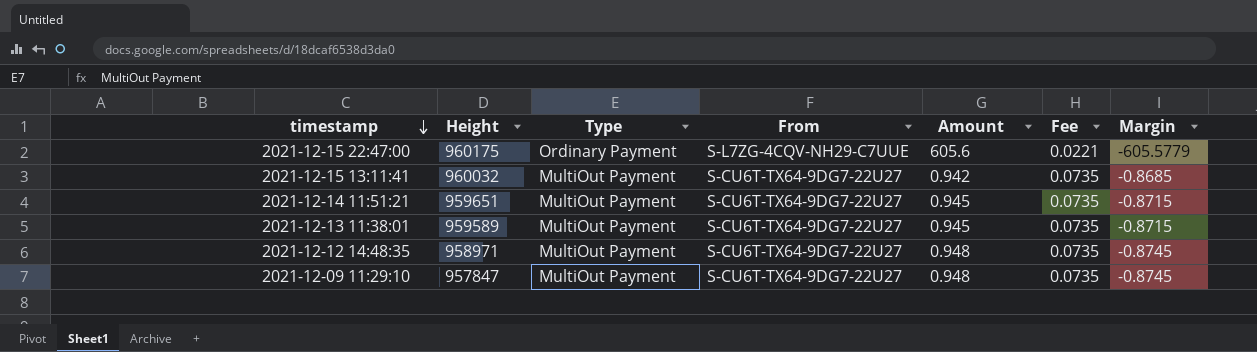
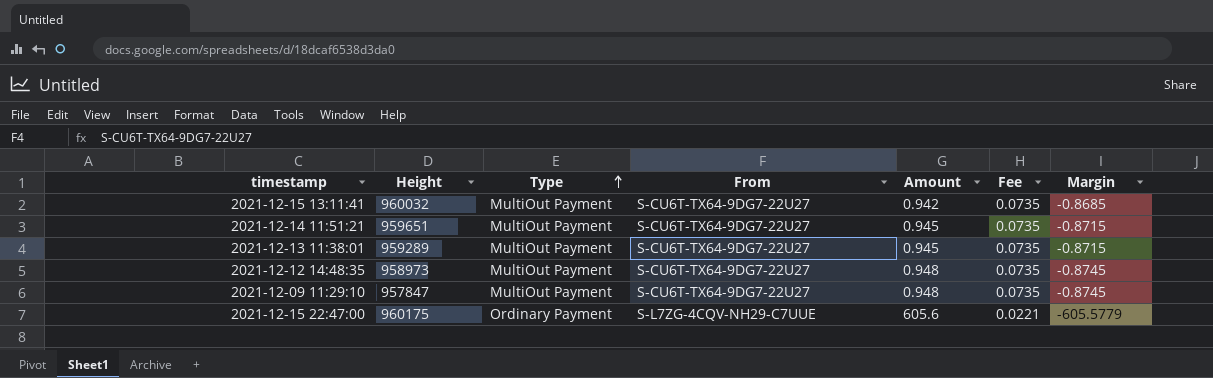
row order: timestamp descending -> Type ascending
2021-12-13 11:38:01 | Height: 959589 -> 959289
2021-12-12 14:48:35 | Height: 958971 -> 958973

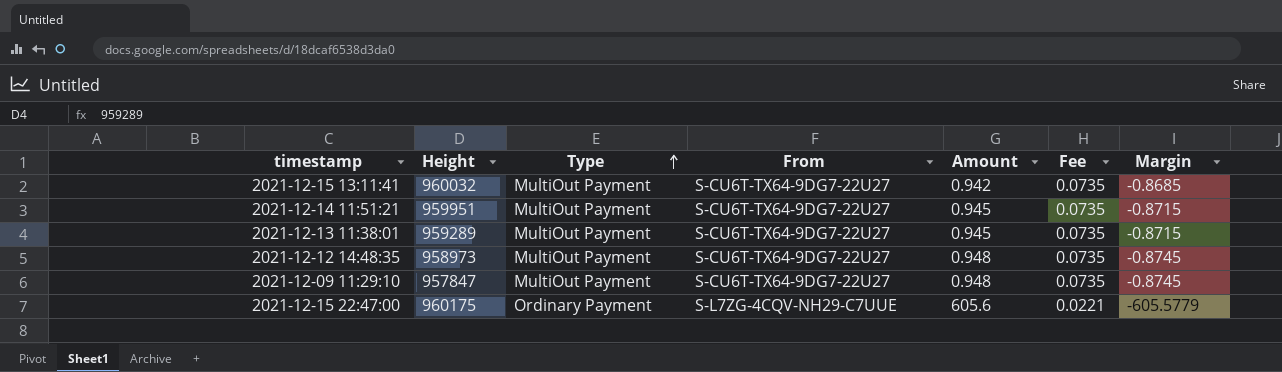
2021-12-14 11:51:21 | Height: 959651 -> 959951

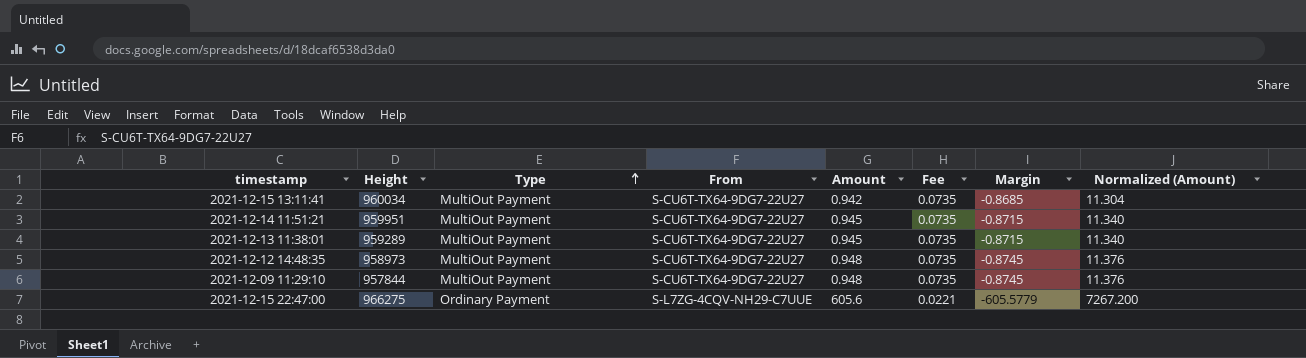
column Normalized (Amount) | formula: none -> [Amount] * 12
2021-12-15 13:11:41 | Height: 960032 -> 960034
2021-12-09 11:29:10 | Height: 957847 -> 957844
2021-12-15 22:47:00 | Height: 960175 -> 966275

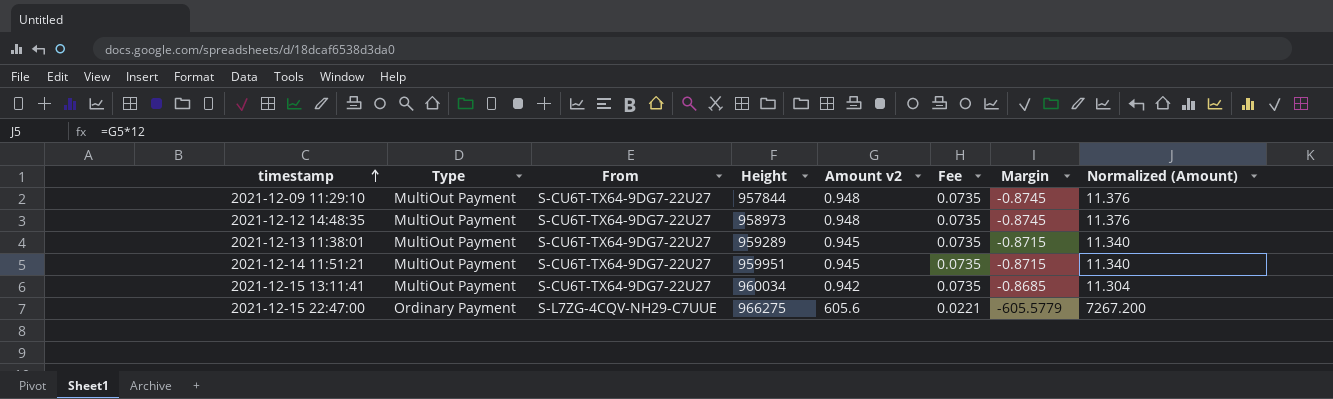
row order: Type ascending -> timestamp ascending
column Height | position: 2 -> 4
column name: Amount -> Amount v2

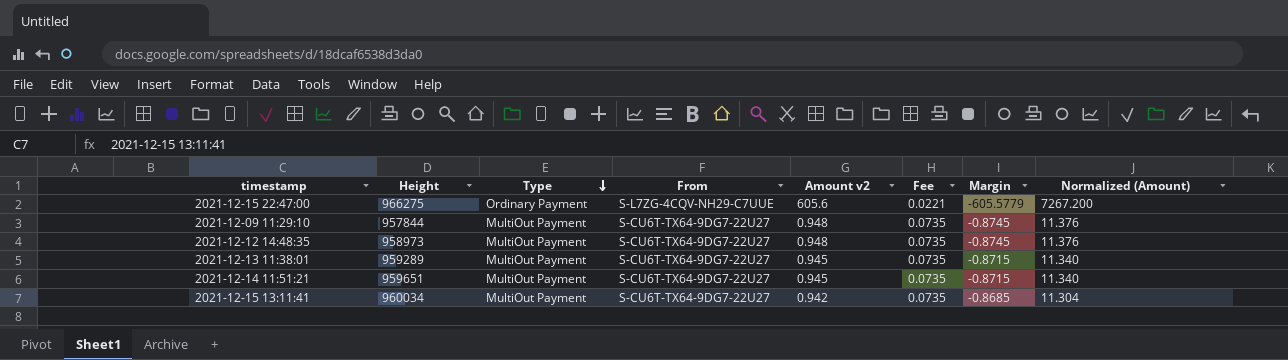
row order: timestamp ascending -> Type descending
column Height | position: 4 -> 2
2021-12-14 11:51:21 | Height: 959951 -> 959651

